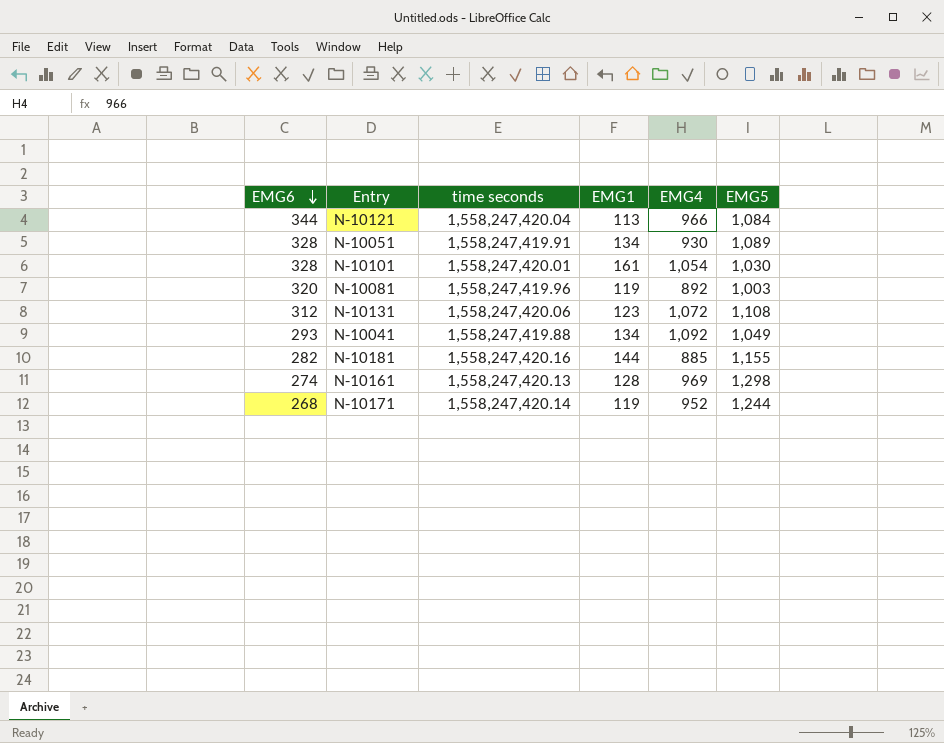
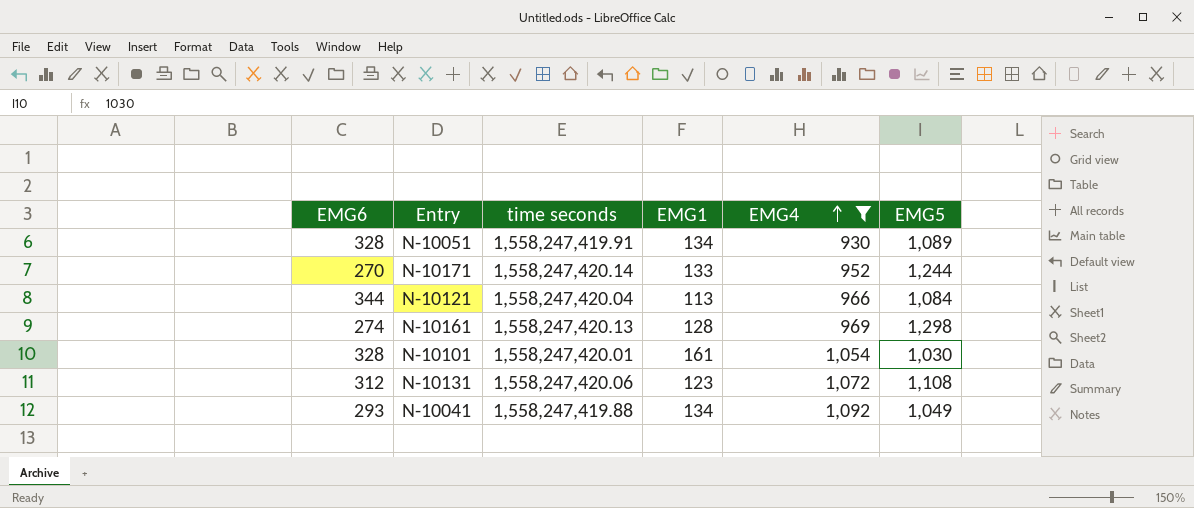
filter: none -> EMG4 >= 930
row order: EMG6 descending -> EMG4 ascending
N-10171 | EMG6: 268 -> 270
N-10171 | EMG1: 119 -> 133

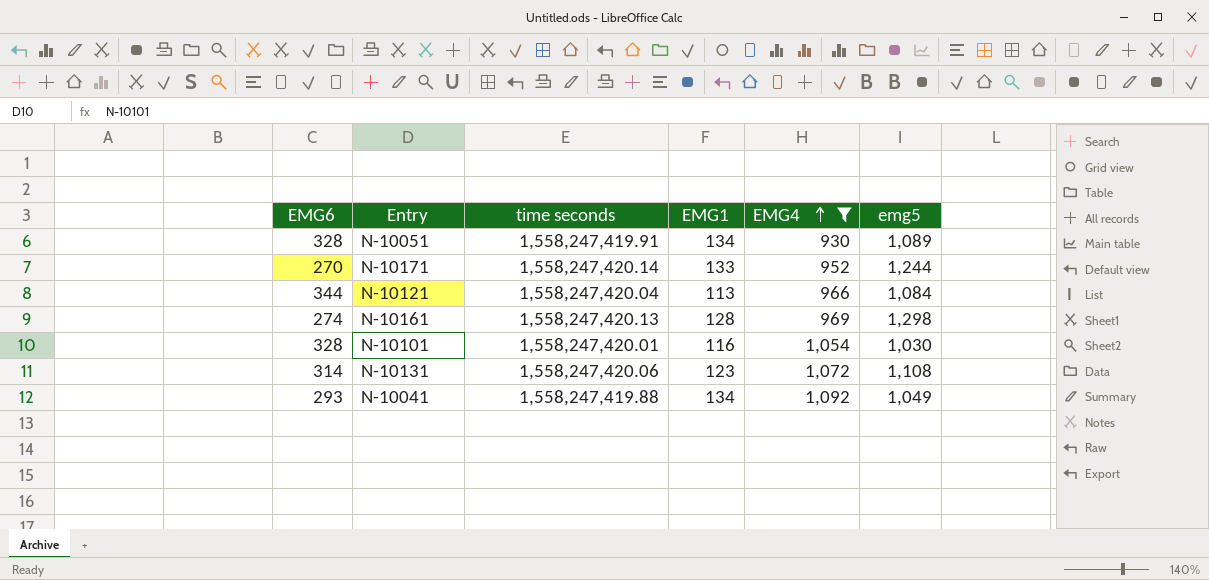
column name: EMG5 -> emg5
N-10101 | EMG1: 161 -> 116
N-10131 | EMG6: 312 -> 314

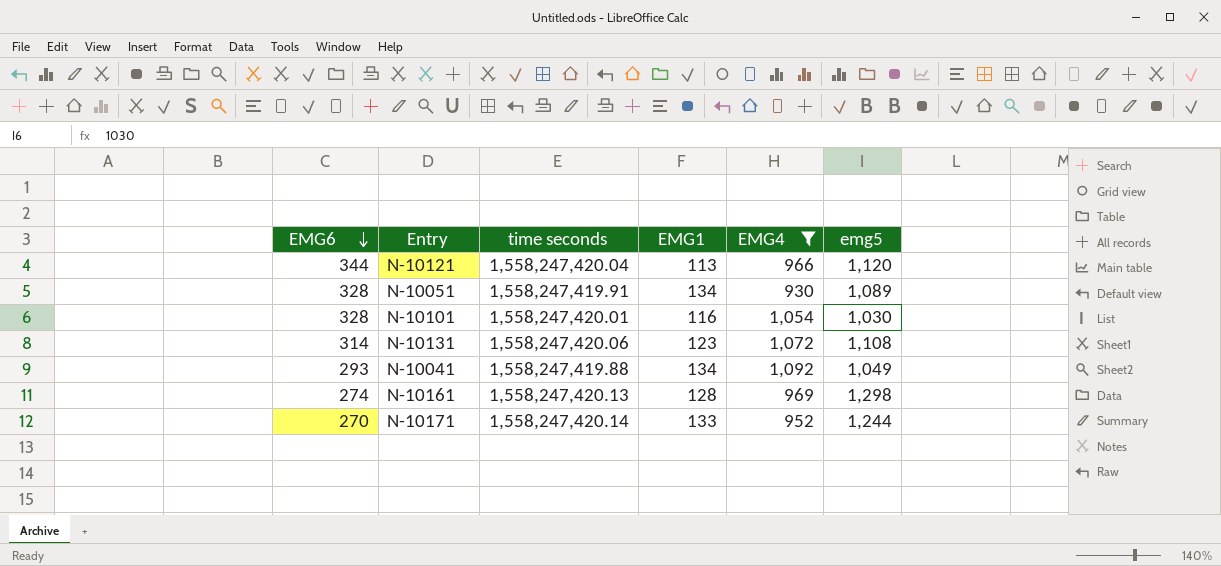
row order: EMG4 ascending -> EMG6 descending
N-10121 | emg5: 1,084 -> 1,120

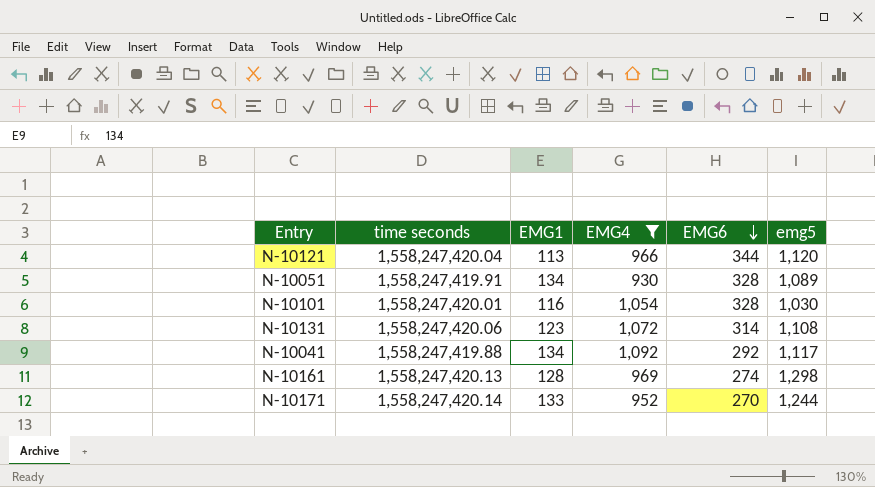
column EMG6 | position: 1 -> 5
N-10041 | EMG6: 293 -> 292
N-10041 | emg5: 1,049 -> 1,117

